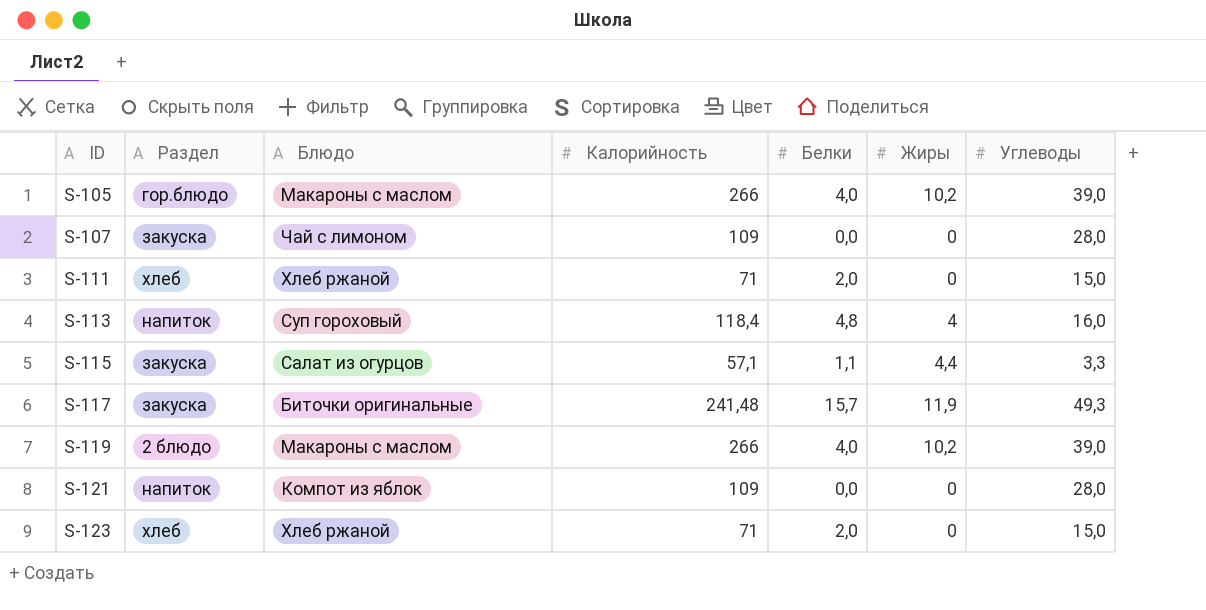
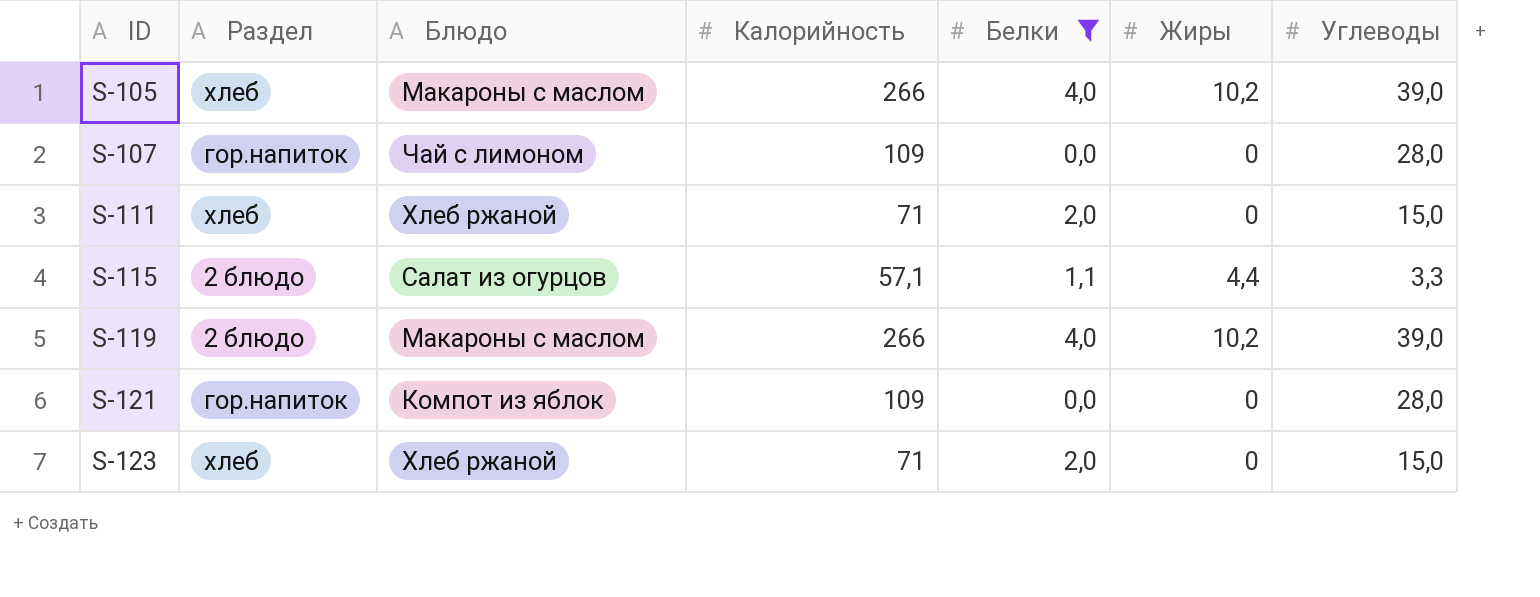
filter: none -> Белки <= 4,0
S-105 | Раздел: гор.блюдо -> хлеб
S-107 | Раздел: закуска -> гор.напиток
S-115 | Раздел: закуска -> 2 блюдо
S-121 | Раздел: напиток -> гор.напиток

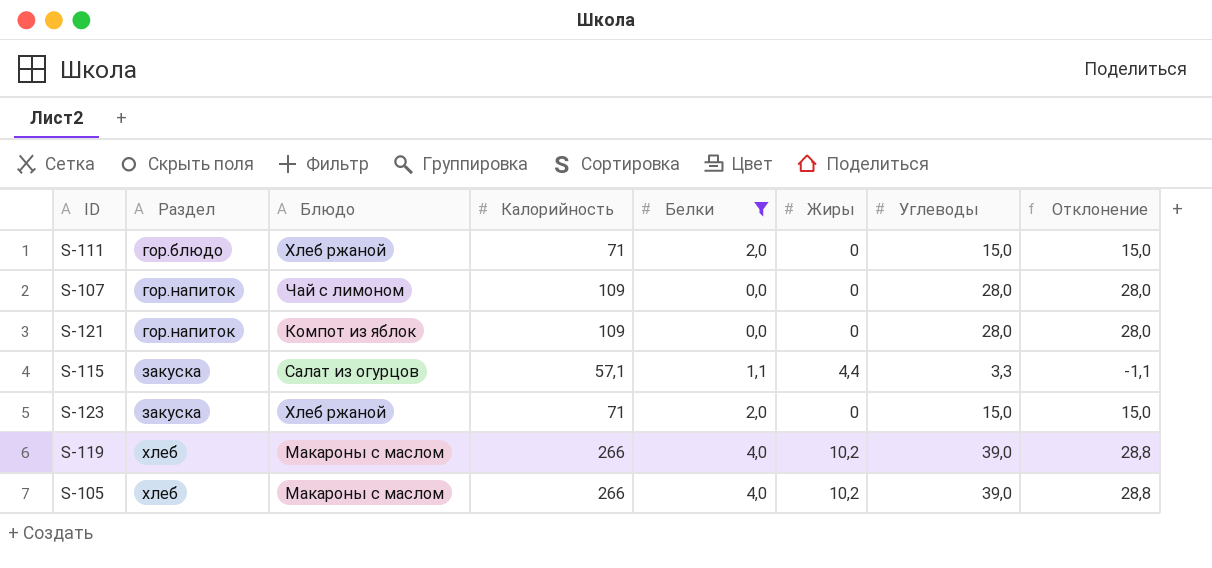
row order: ID ascending -> Раздел ascending
column Отклонение | formula: none -> [Углеводы] - [Жиры]
S-111 | Раздел: хлеб -> гор.блюдо
S-115 | Раздел: 2 блюдо -> закуска
S-123 | Раздел: хлеб -> закуска
S-119 | Раздел: 2 блюдо -> хлеб

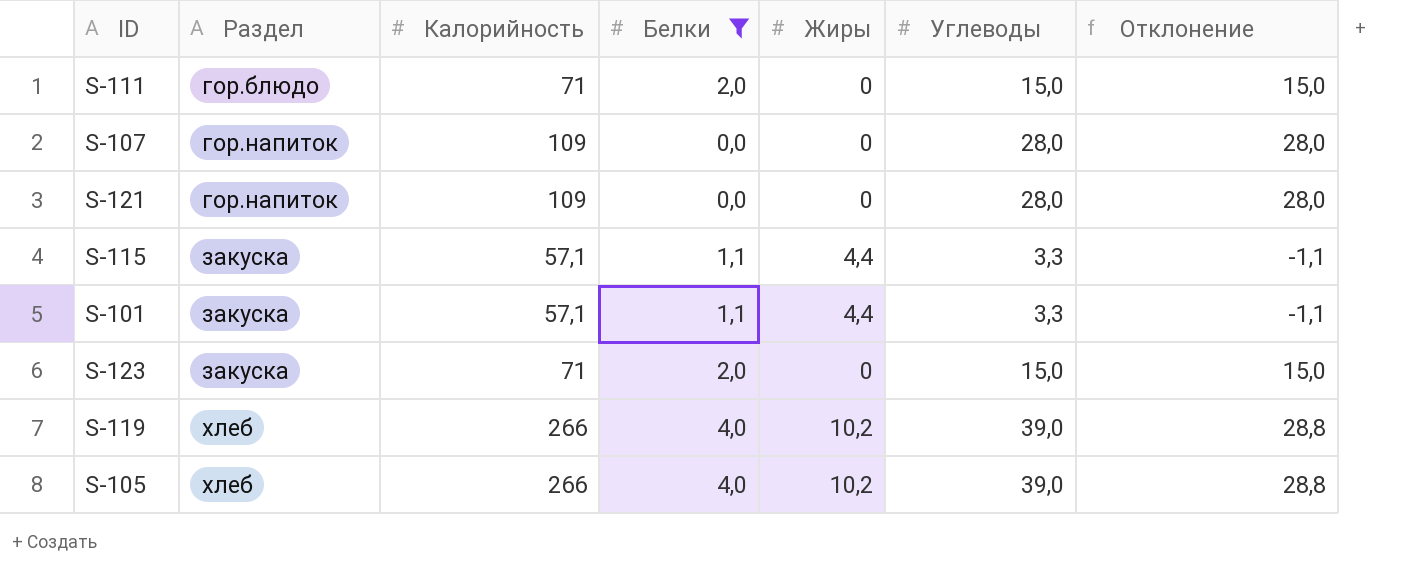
column Блюдо | position: 3 -> none
row S-101: none -> закуска | 57,1 | 1,1 | 4,4 | 3,3 | -1,1

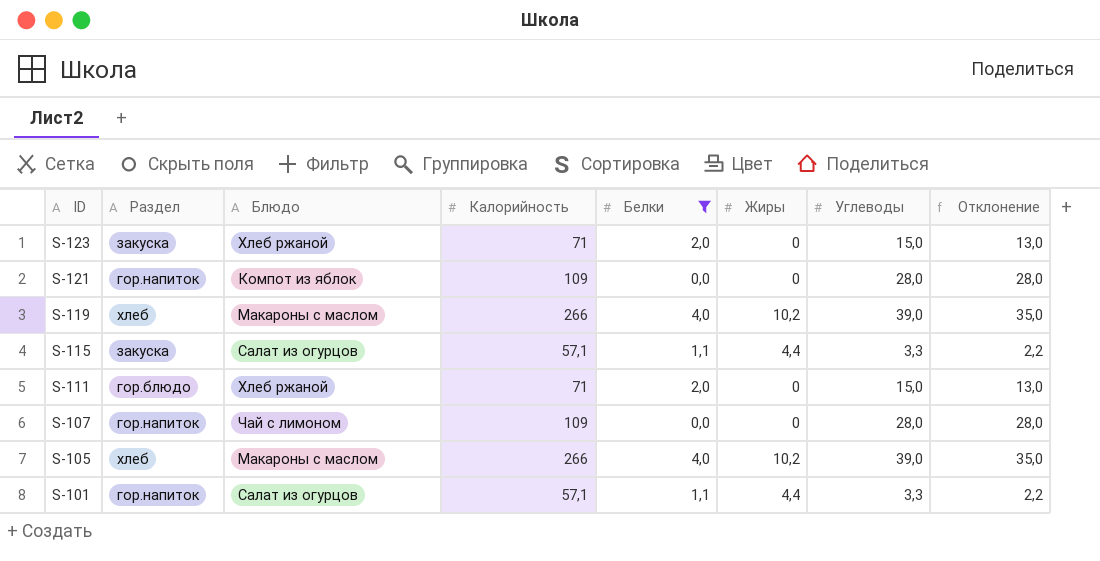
row order: Раздел ascending -> ID descending
column Блюдо | position: none -> 3
column Отклонение | formula: [Углеводы] - [Жиры] -> [Углеводы] - [Белки]
S-101 | Раздел: закуска -> гор.напиток

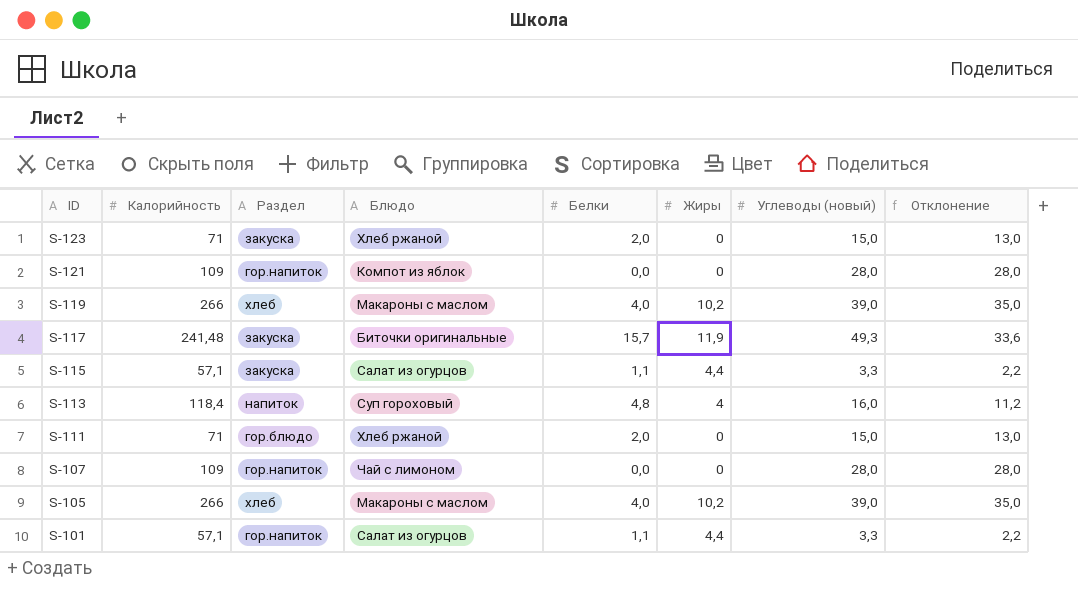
filter: Белки <= 4,0 -> none
column Калорийность | position: 4 -> 2
column name: Углеводы -> Углеводы (новый)

